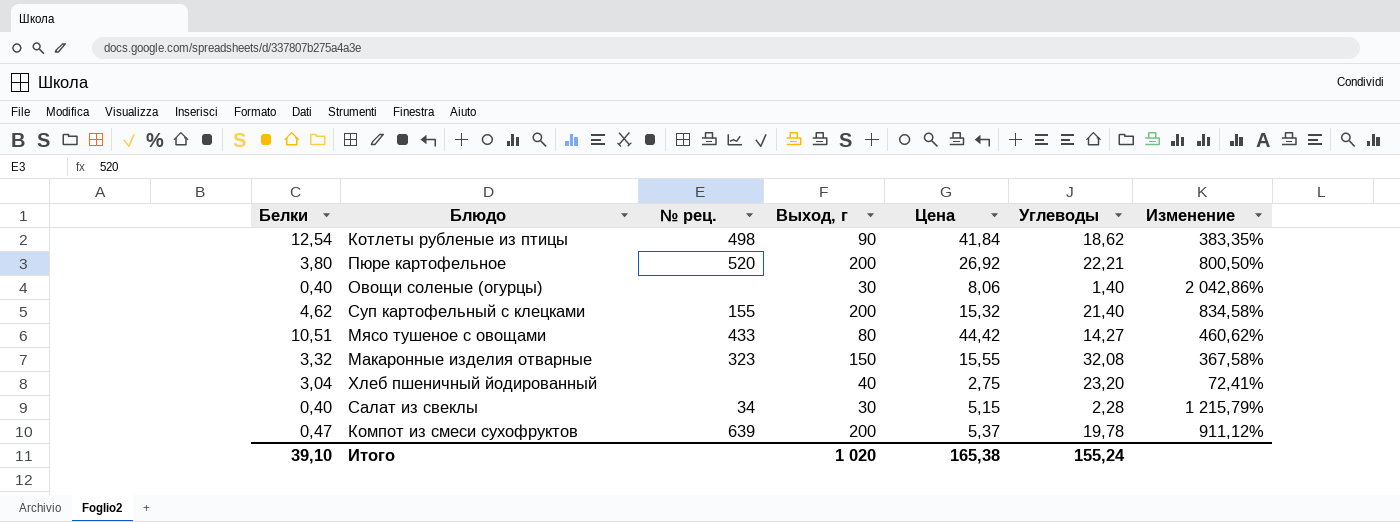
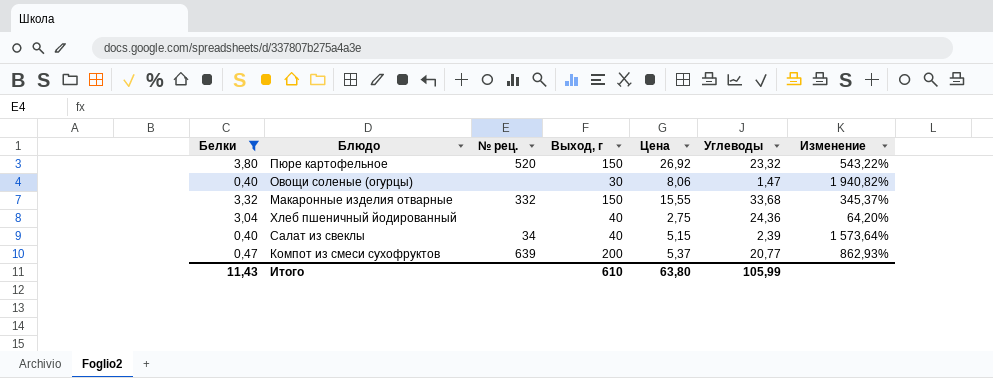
filter: none -> Белки <= 3,80
Пюре картофельное | Выход, г: 200 -> 150
Пюре картофельное | Углеводы: 22,21 -> 23,32
Пюре картофельное | Изменение: 800,50% -> 543,22%
Овощи соленые (огурцы) | Углеводы: 1,40 -> 1,47
Овощи соленые (огурцы) | Изменение: 2 042,86% -> 1 940,82%
Макаронные изделия отварные | № рец.: 323 -> 332
Макаронные изделия отварные | Углеводы: 32,08 -> 33,68
Макаронные изделия отварные | Изменение: 367,58% -> 345,37%
Хлеб пшеничный йодированный | Углеводы: 23,20 -> 24,36
Хлеб пшеничный йодированный | Изменение: 72,41% -> 64,20%
Салат из свеклы | Выход, г: 30 -> 40
Салат из свеклы | Углеводы: 2,28 -> 2,39
Салат из свеклы | Изменение: 1 215,79% -> 1 573,64%
Компот из смеси сухофруктов | Углеводы: 19,78 -> 20,77
Компот из смеси сухофруктов | Изменение: 911,12% -> 862,93%
Итого | Белки: 39,10 -> 11,43
Итого | Выход, г: 1 020 -> 610
Итого | Цена: 165,38 -> 63,80
Итого | Углеводы: 155,24 -> 105,99

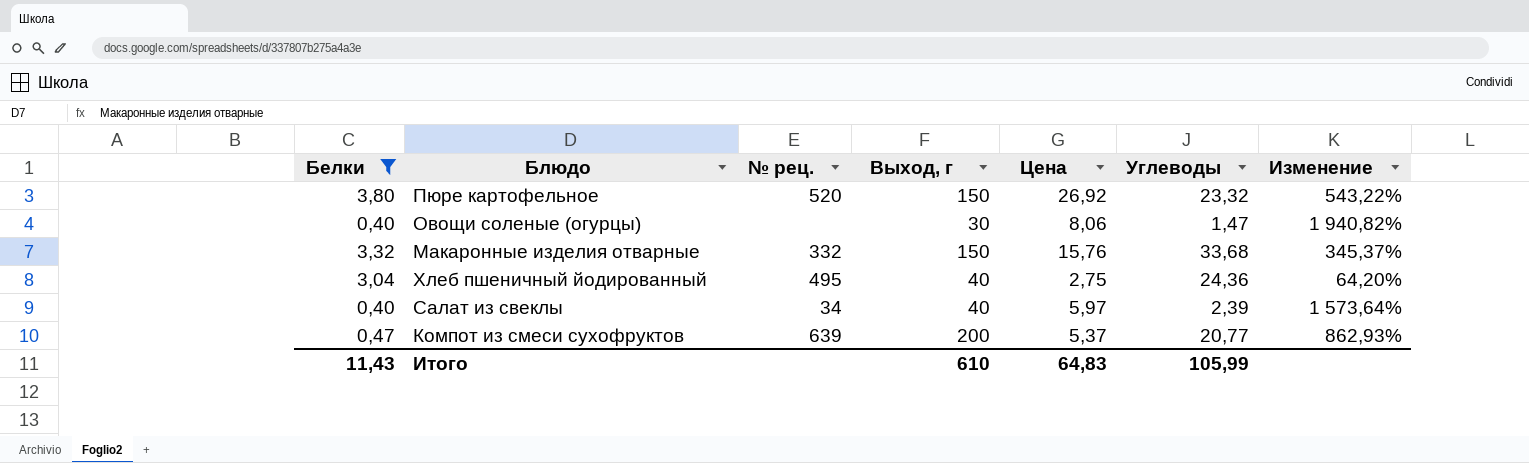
Макаронные изделия отварные | Цена: 15,55 -> 15,76
Хлеб пшеничный йодированный | № рец.: none -> 495
Салат из свеклы | Цена: 5,15 -> 5,97
Итого | Цена: 63,80 -> 64,83

